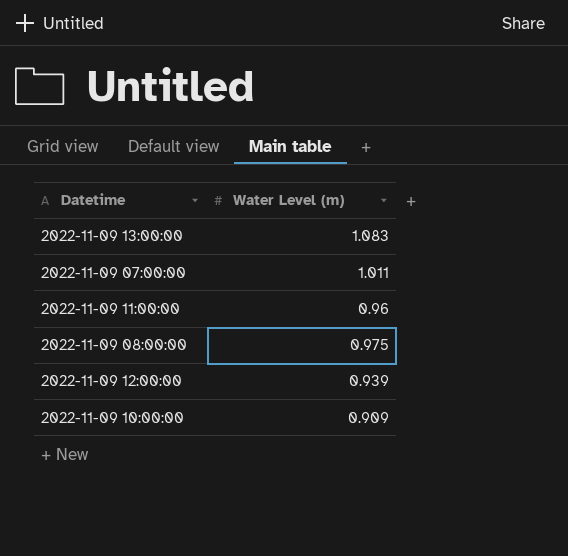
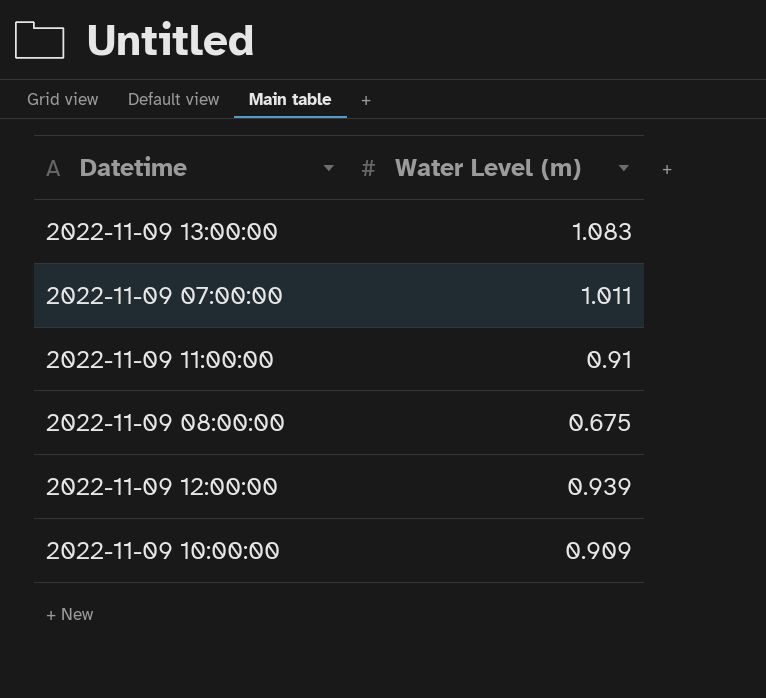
2022-11-09 11:00:00 | Water Level (m): 0.96 -> 0.91
2022-11-09 08:00:00 | Water Level (m): 0.975 -> 0.675

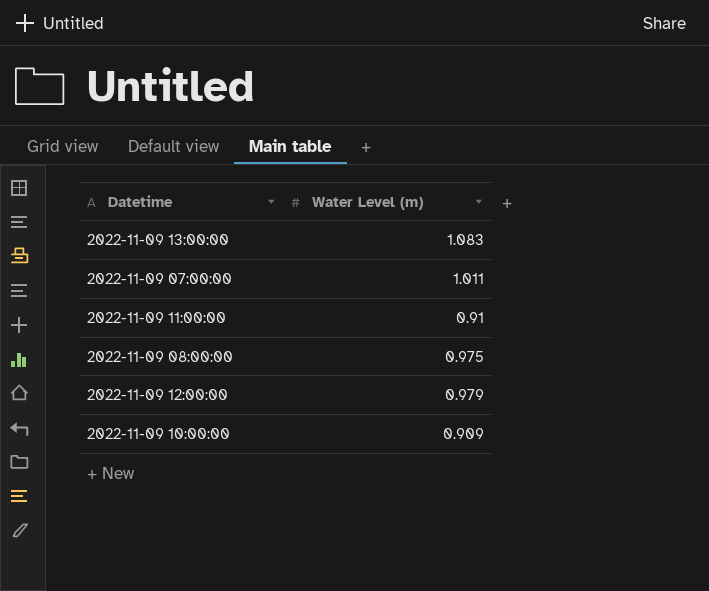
2022-11-09 08:00:00 | Water Level (m): 0.675 -> 0.975
2022-11-09 12:00:00 | Water Level (m): 0.939 -> 0.979

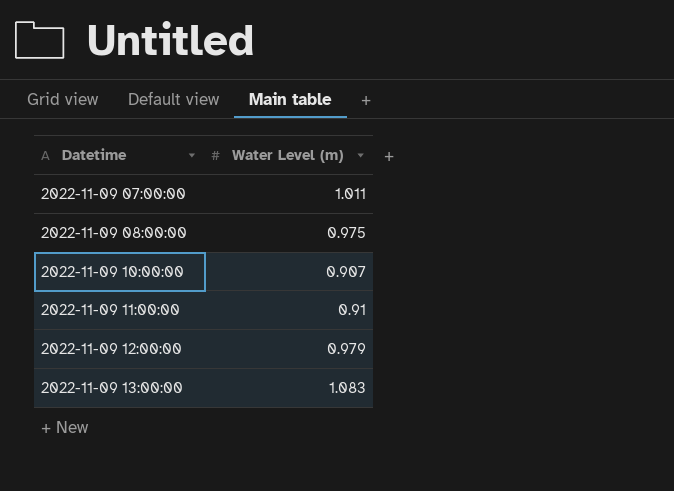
row order: none -> Datetime ascending
2022-11-09 10:00:00 | Water Level (m): 0.909 -> 0.907

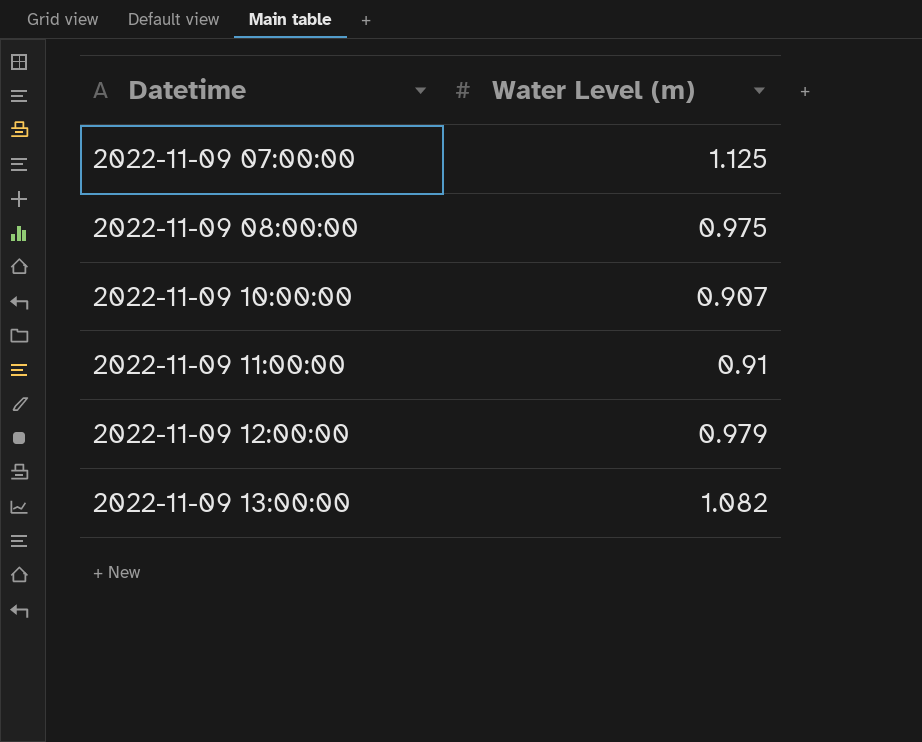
2022-11-09 07:00:00 | Water Level (m): 1.011 -> 1.125
2022-11-09 13:00:00 | Water Level (m): 1.083 -> 1.082

